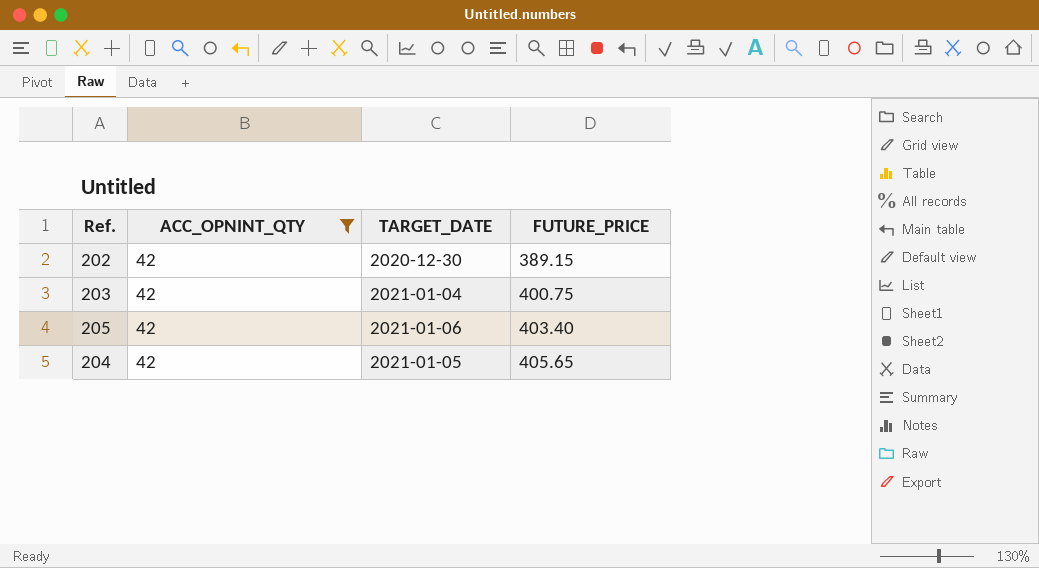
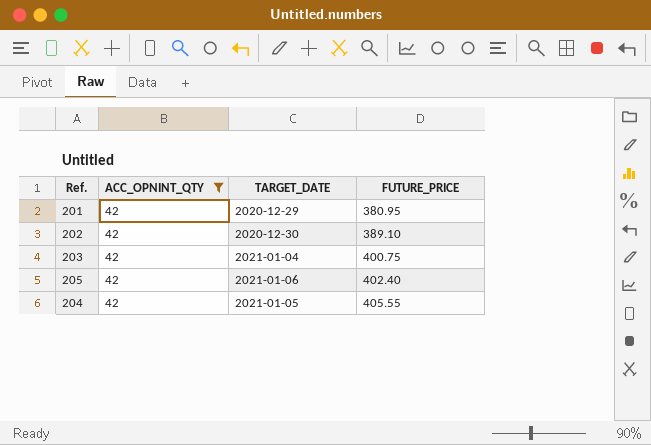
row 201: none -> 42 | 2020-12-29 | 380.95
202 | FUTURE_PRICE: 389.15 -> 389.10
205 | FUTURE_PRICE: 403.40 -> 402.40
204 | FUTURE_PRICE: 405.65 -> 405.55

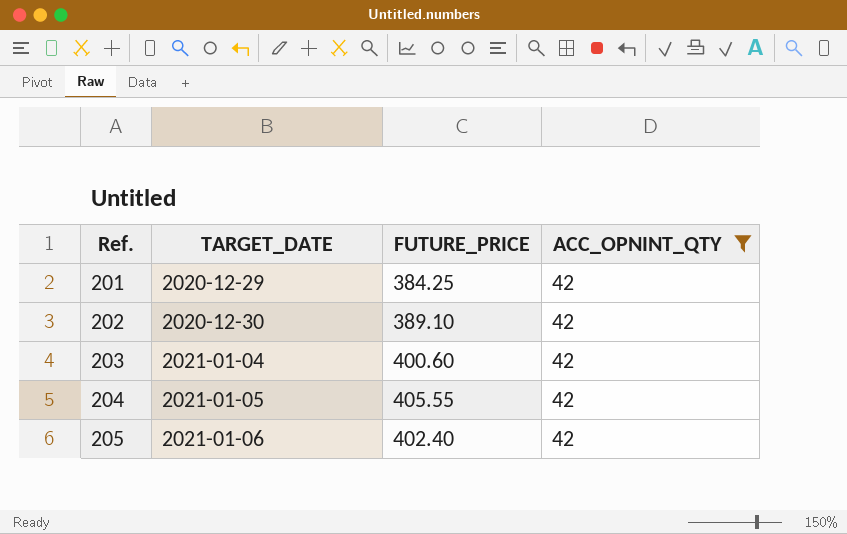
row order: FUTURE_PRICE ascending -> Ref. ascending
column ACC_OPNINT_QTY | position: 2 -> 4
201 | FUTURE_PRICE: 380.95 -> 384.25
203 | FUTURE_PRICE: 400.75 -> 400.60

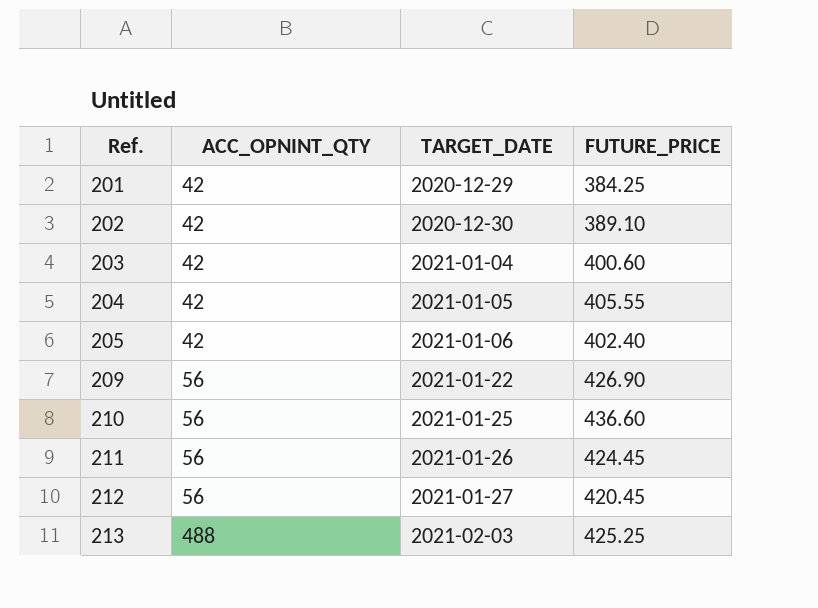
filter: ACC_OPNINT_QTY = 42 -> none
column ACC_OPNINT_QTY | position: 4 -> 2

